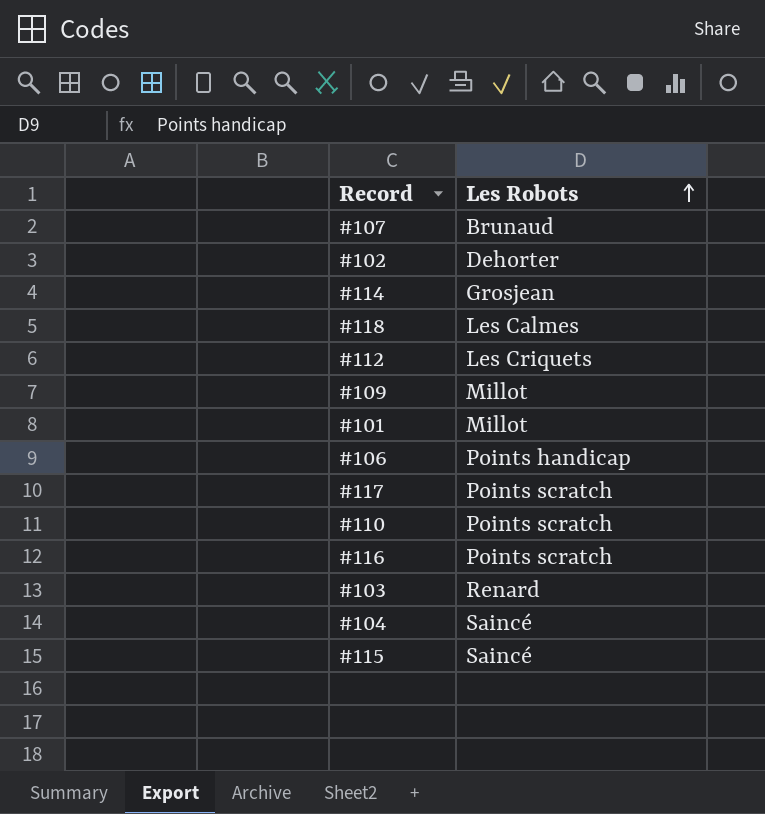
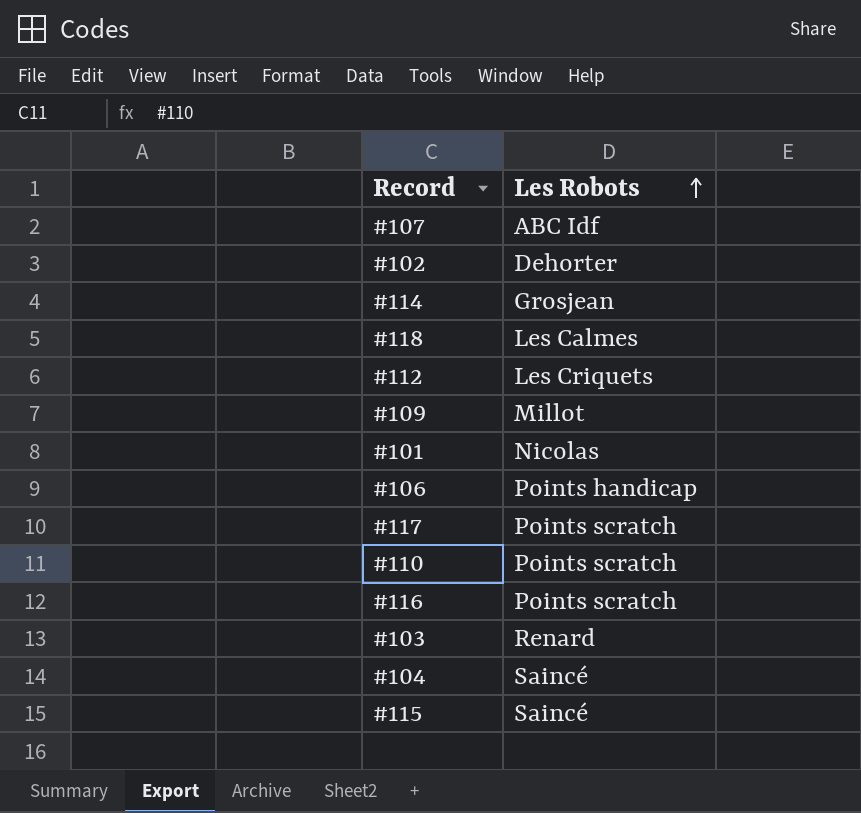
#107 | Les Robots: Brunaud -> ABC Idf
#101 | Les Robots: Millot -> Nicolas

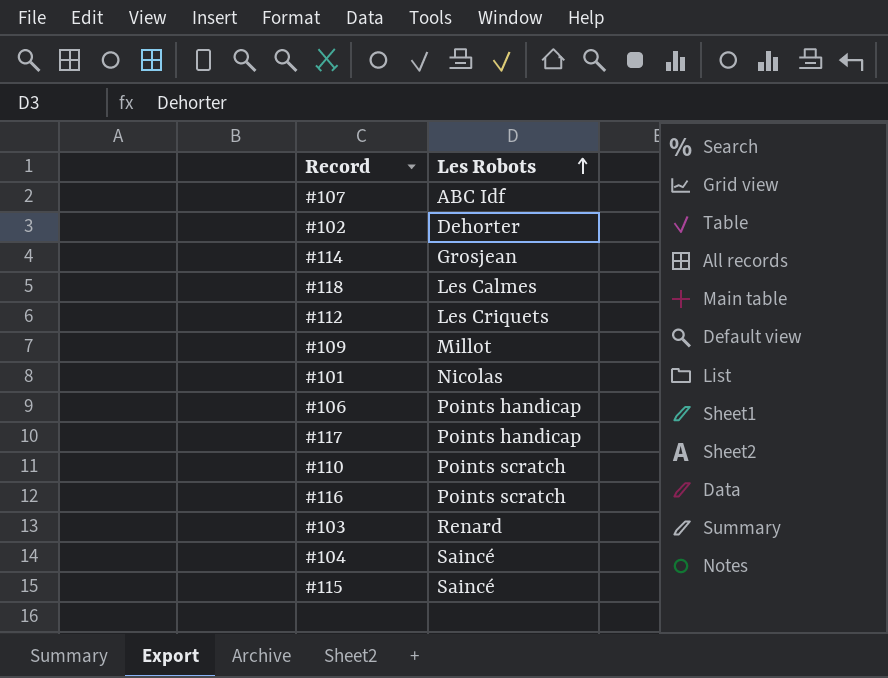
#117 | Les Robots: Points scratch -> Points handicap

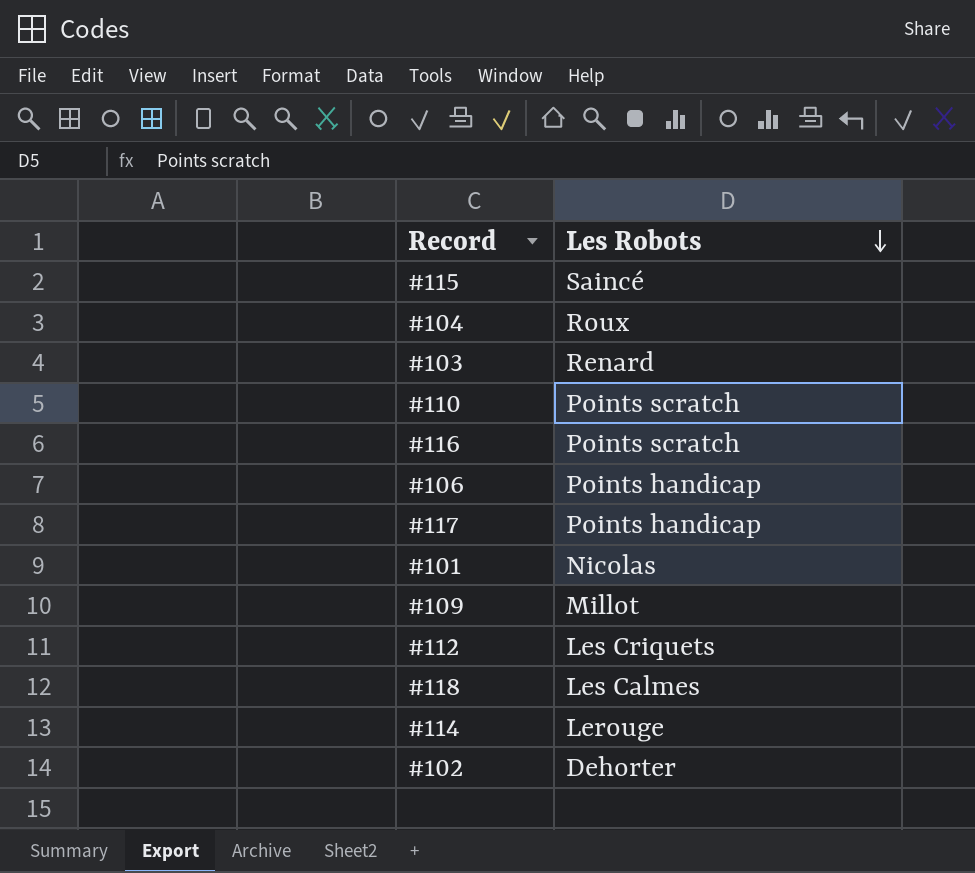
row order: Les Robots ascending -> Les Robots descending
row #107: ABC Idf -> none
#104 | Les Robots: Saincé -> Roux
#114 | Les Robots: Grosjean -> Lerouge

